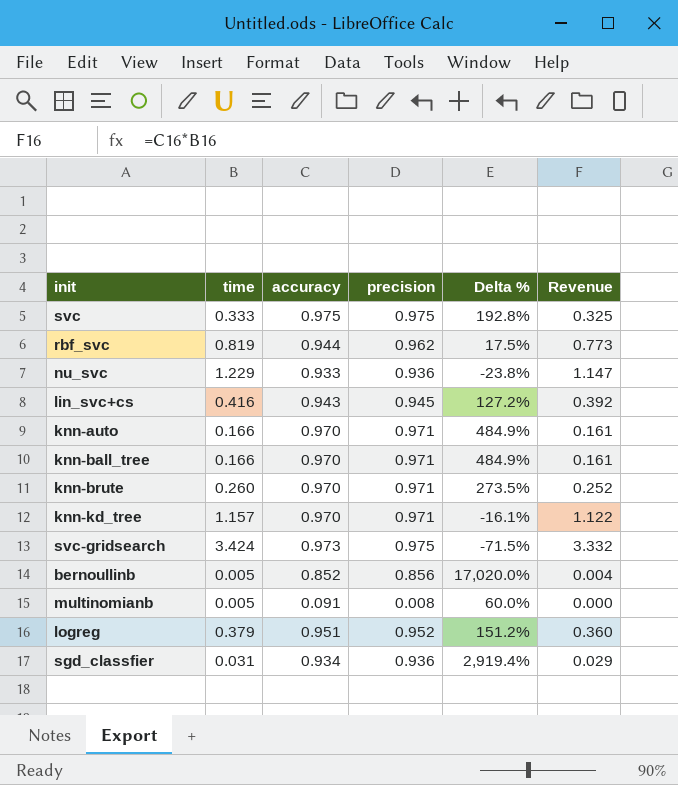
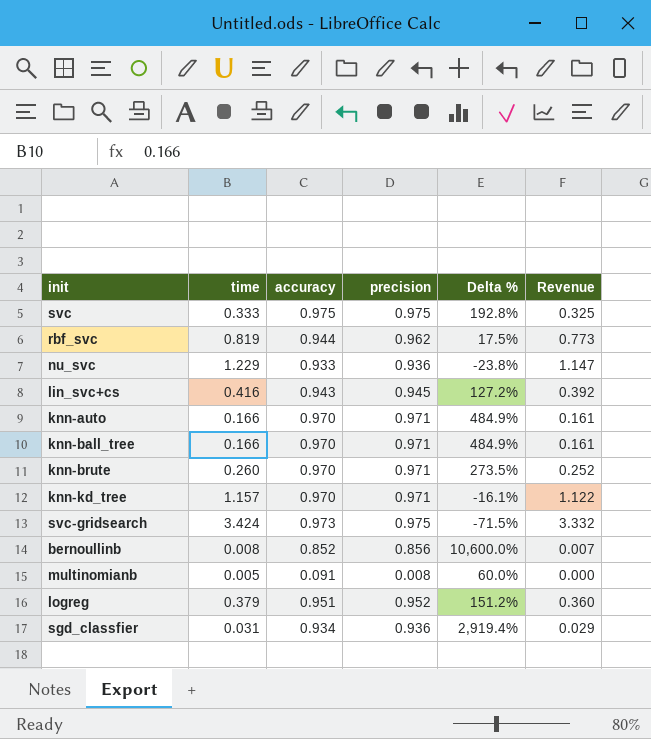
bernoullinb | time: 0.005 -> 0.008
bernoullinb | Delta %: 17,020.0% -> 10,600.0%
bernoullinb | Revenue: 0.004 -> 0.007

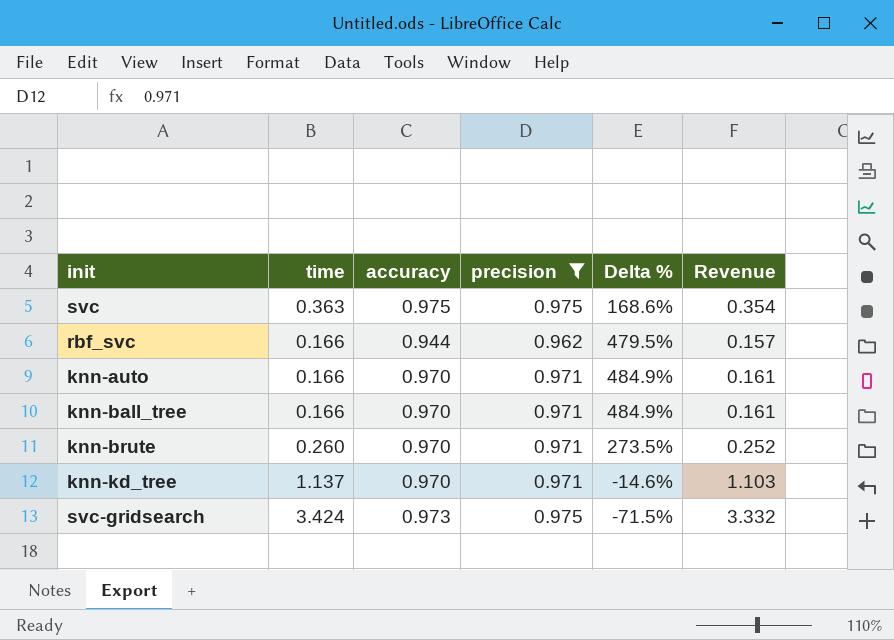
filter: none -> precision >= 0.962
svc | time: 0.333 -> 0.363
svc | Delta %: 192.8% -> 168.6%
svc | Revenue: 0.325 -> 0.354
rbf_svc | time: 0.819 -> 0.166
rbf_svc | Delta %: 17.5% -> 479.5%
rbf_svc | Revenue: 0.773 -> 0.157
knn-kd_tree | time: 1.157 -> 1.137
knn-kd_tree | Delta %: -16.1% -> -14.6%
knn-kd_tree | Revenue: 1.122 -> 1.103

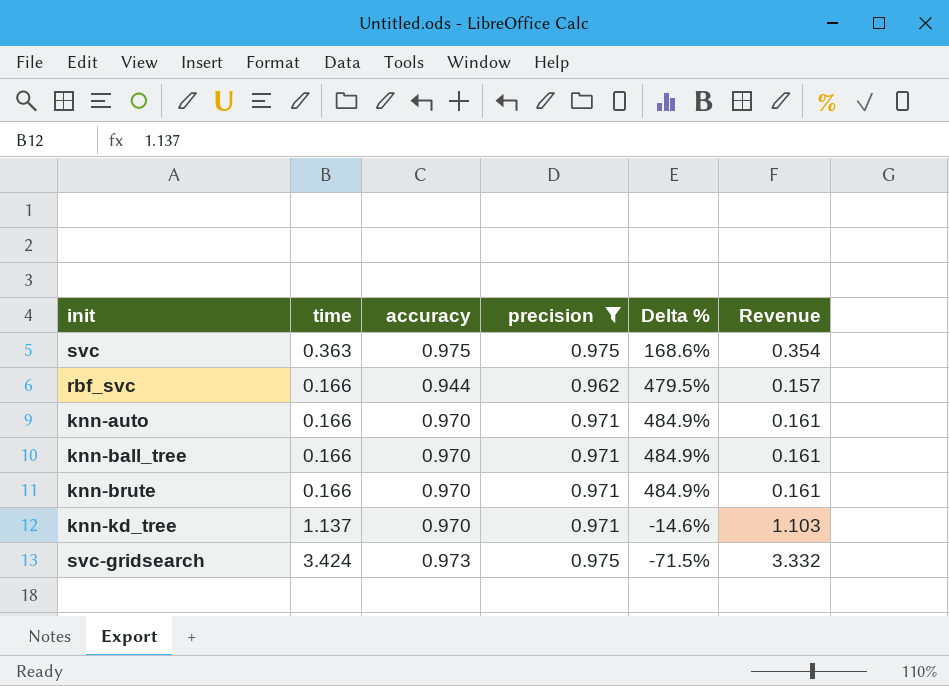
knn-brute | time: 0.260 -> 0.166
knn-brute | Delta %: 273.5% -> 484.9%
knn-brute | Revenue: 0.252 -> 0.161

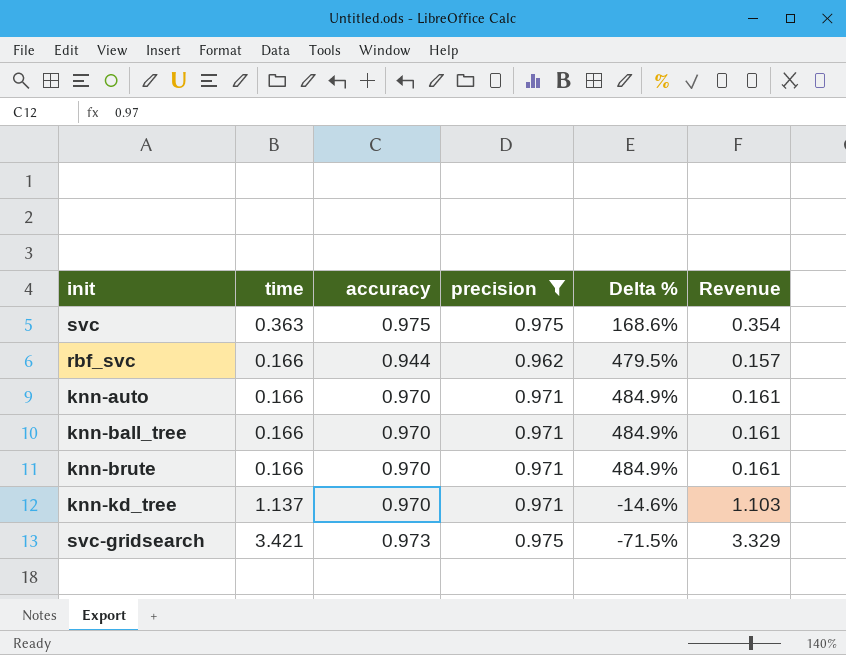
svc-gridsearch | time: 3.424 -> 3.421
svc-gridsearch | Revenue: 3.332 -> 3.329

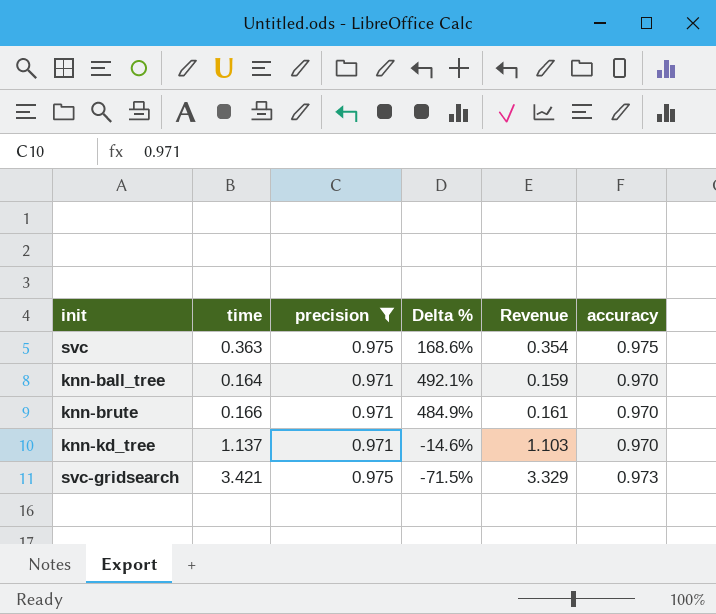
column accuracy | position: 3 -> 6
row rbf_svc: 0.166 | 0.944 | 0.962 | 479.5% | 0.157 -> none
row knn-auto: 0.166 | 0.970 | 0.971 | 484.9% | 0.161 -> none
knn-ball_tree | time: 0.166 -> 0.164
knn-ball_tree | Delta %: 484.9% -> 492.1%
knn-ball_tree | Revenue: 0.161 -> 0.159

